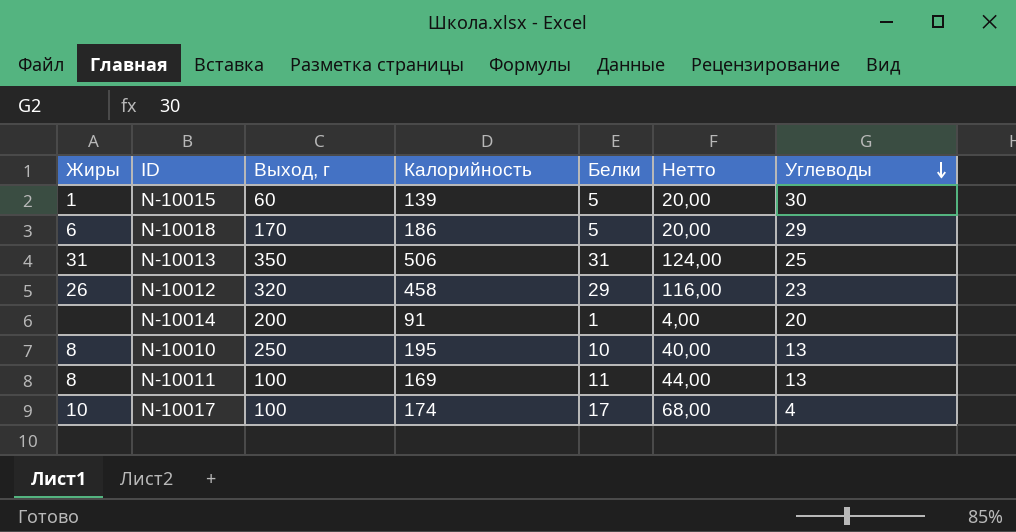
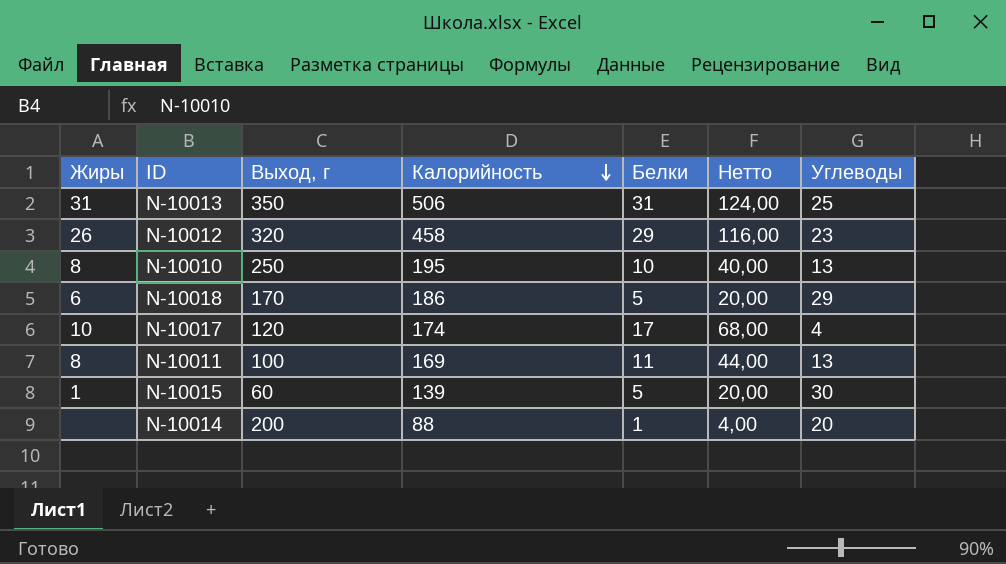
row order: Углеводы descending -> Калорийность descending
N-10017 | Выход, г: 100 -> 120
N-10014 | Калорийность: 91 -> 88

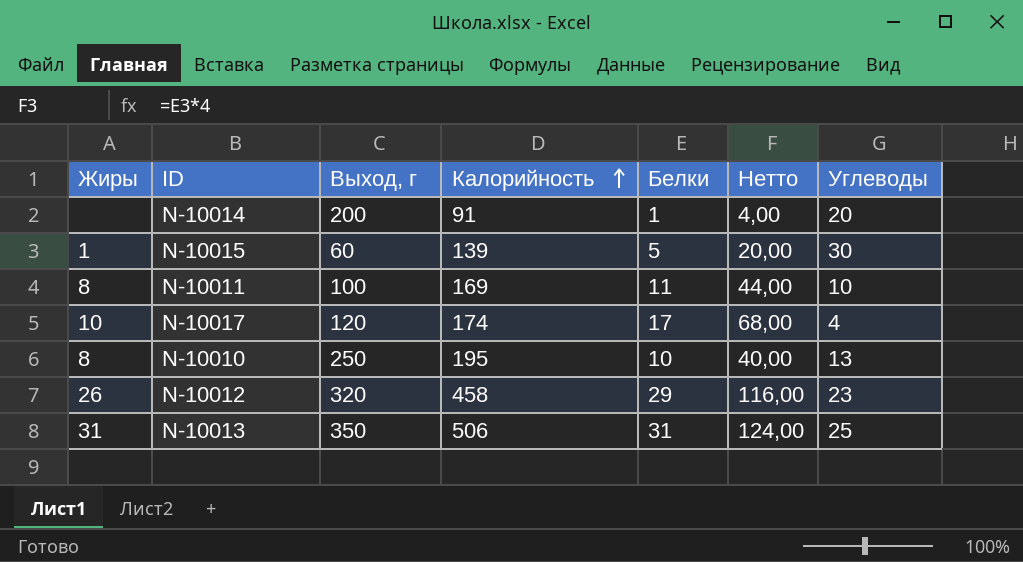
row order: Калорийность descending -> Калорийность ascending
row N-10018: 6 | 170 | 186 | 5 | 20,00 | 29 -> none
N-10014 | Калорийность: 88 -> 91
N-10011 | Углеводы: 13 -> 10

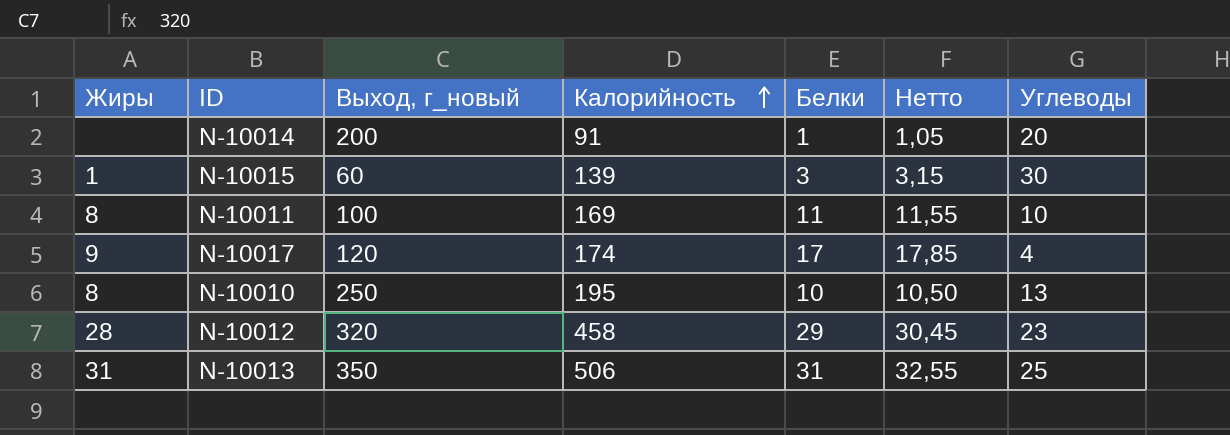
column name: Выход, г -> Выход, г_новый
column Нетто | formula: [Белки] * 4 -> [Белки] * 1,05
N-10015 | Белки: 5 -> 3
N-10017 | Жиры: 10 -> 9
N-10012 | Жиры: 26 -> 28

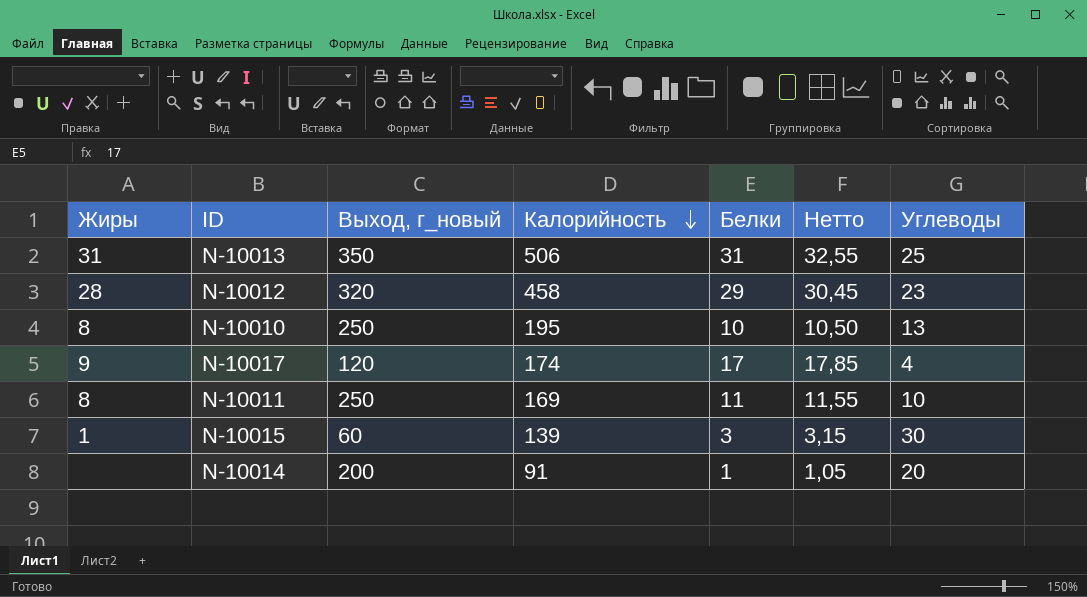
row order: Калорийность ascending -> Калорийность descending
N-10011 | Выход, г_новый: 100 -> 250

